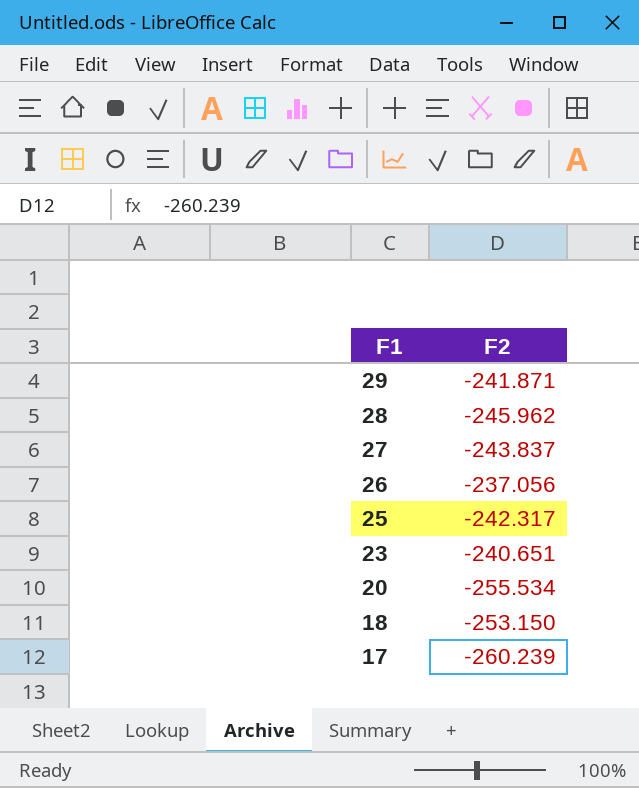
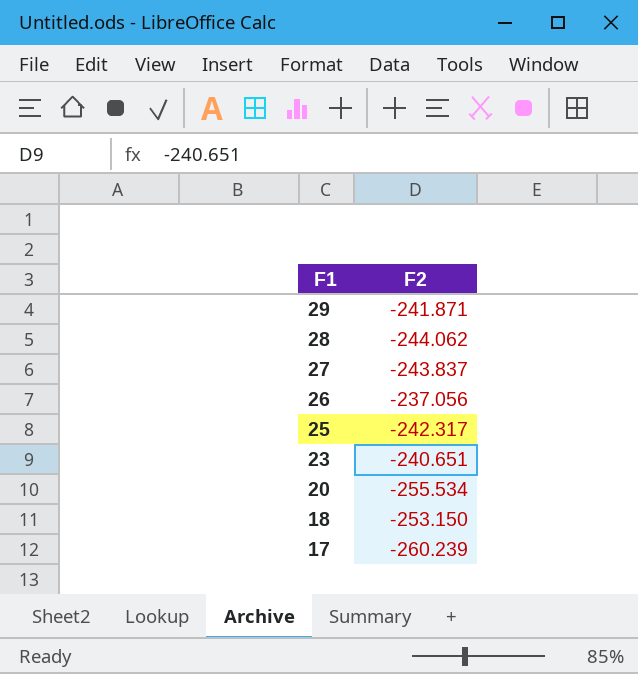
28 | F2: -245.962 -> -244.062

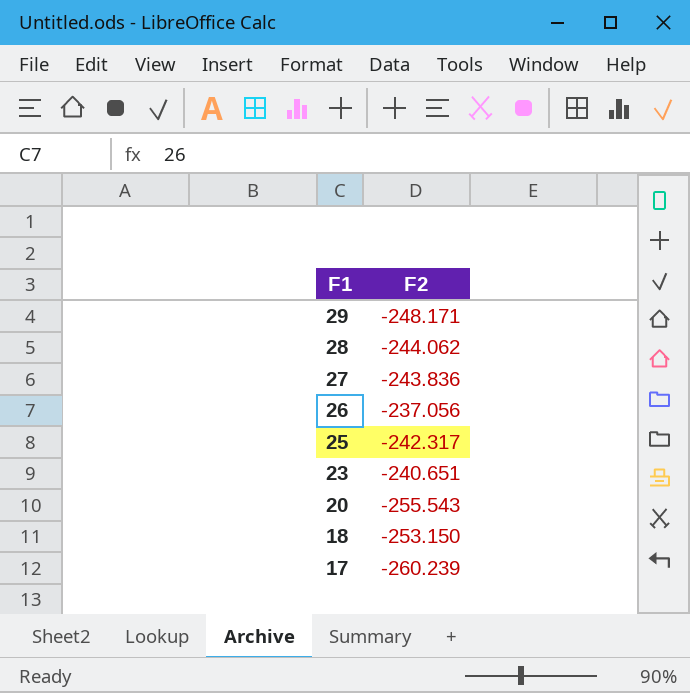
29 | F2: -241.871 -> -248.171
27 | F2: -243.837 -> -243.836
20 | F2: -255.534 -> -255.543

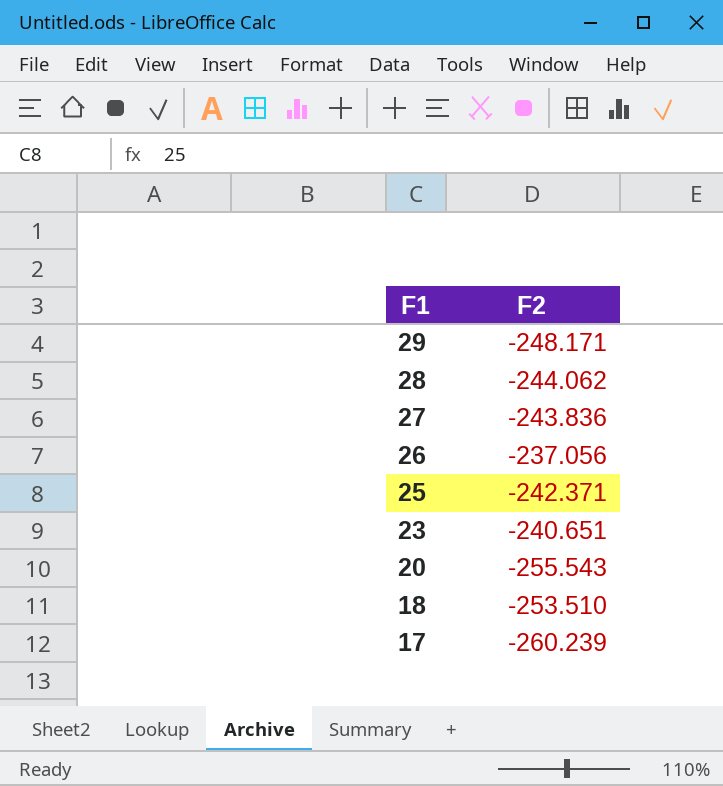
25 | F2: -242.317 -> -242.371
18 | F2: -253.150 -> -253.510

